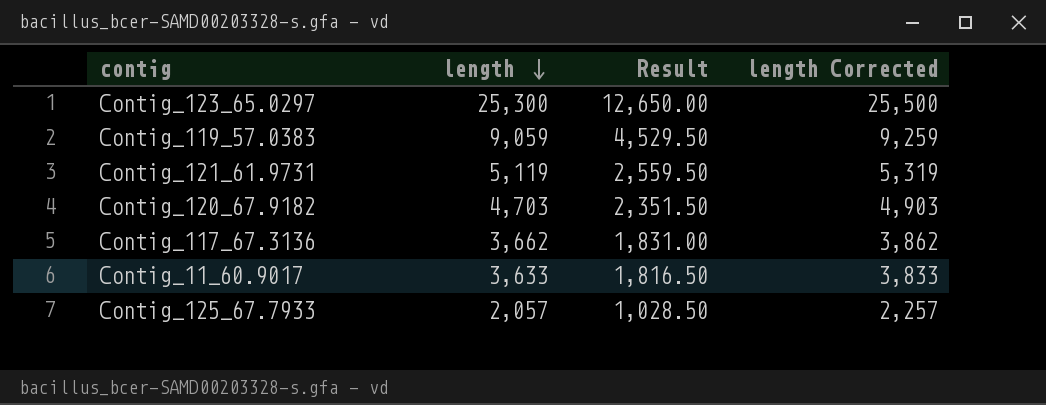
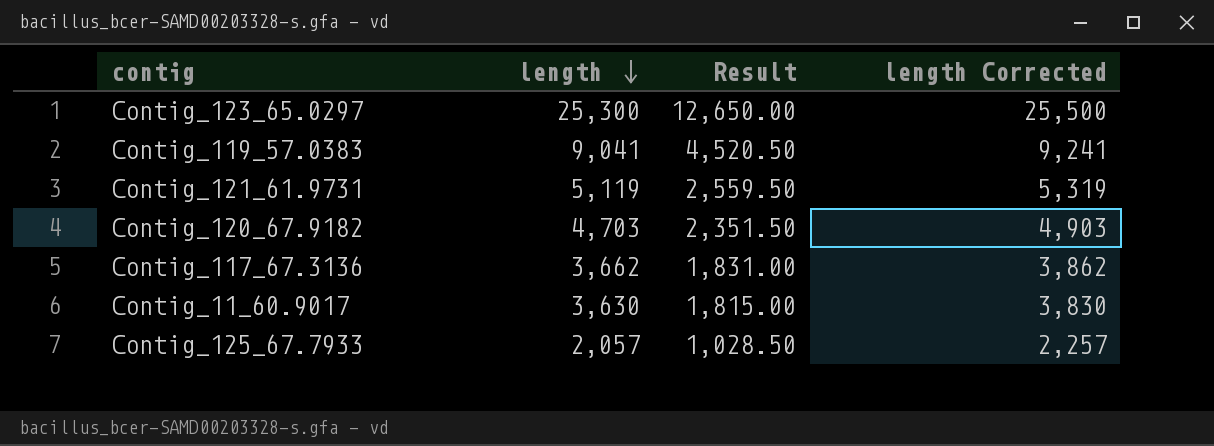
Contig_119_57.0383 | length: 9,059 -> 9,041
Contig_119_57.0383 | Result: 4,529.50 -> 4,520.50
Contig_119_57.0383 | length Corrected: 9,259 -> 9,241
Contig_11_60.9017 | length: 3,633 -> 3,630
Contig_11_60.9017 | Result: 1,816.50 -> 1,815.00
Contig_11_60.9017 | length Corrected: 3,833 -> 3,830

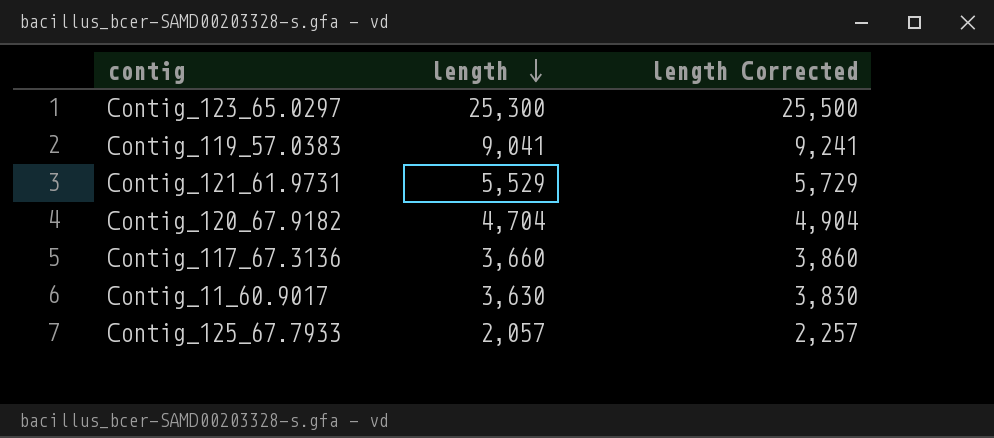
column Result | formula: [length] * 0.5 -> none
Contig_121_61.9731 | length: 5,119 -> 5,529
Contig_121_61.9731 | length Corrected: 5,319 -> 5,729
Contig_120_67.9182 | length: 4,703 -> 4,704
Contig_120_67.9182 | length Corrected: 4,903 -> 4,904
Contig_117_67.3136 | length: 3,662 -> 3,660
Contig_117_67.3136 | length Corrected: 3,862 -> 3,860

